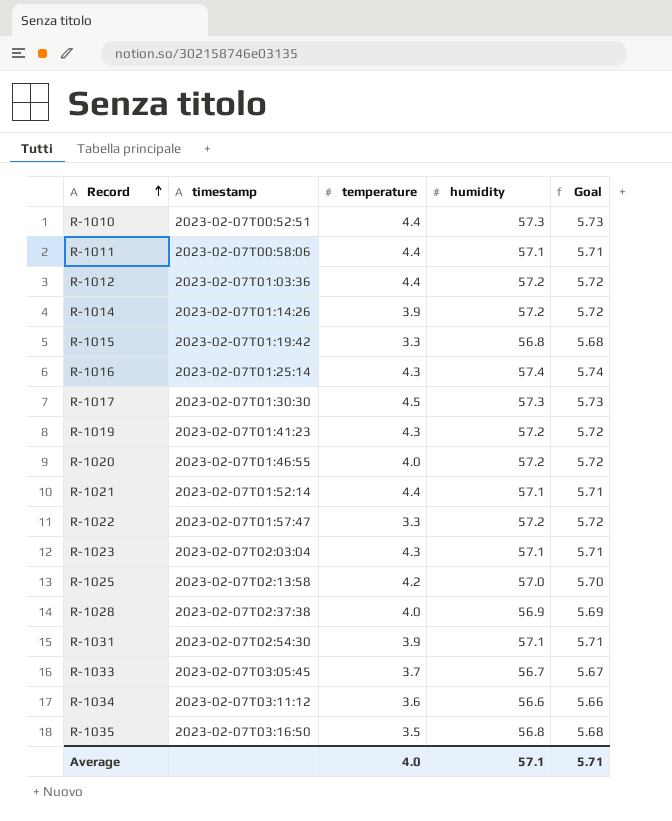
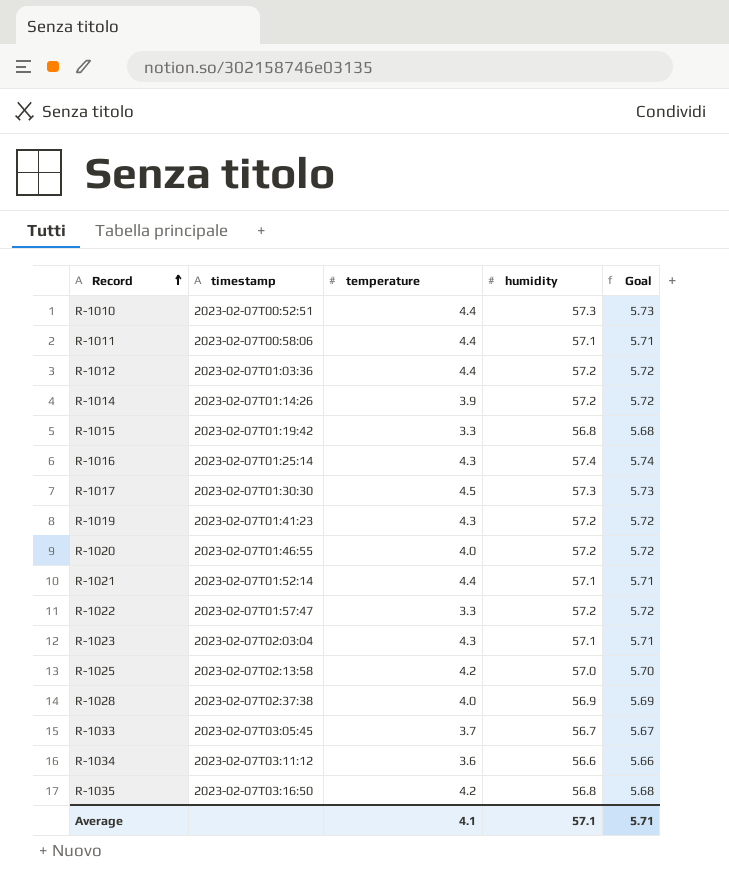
row R-1031: 2023-02-07T02:54:30 | 3.9 | 57.1 | 5.71 -> none
R-1035 | temperature: 3.5 -> 4.2
Average | temperature: 4.0 -> 4.1

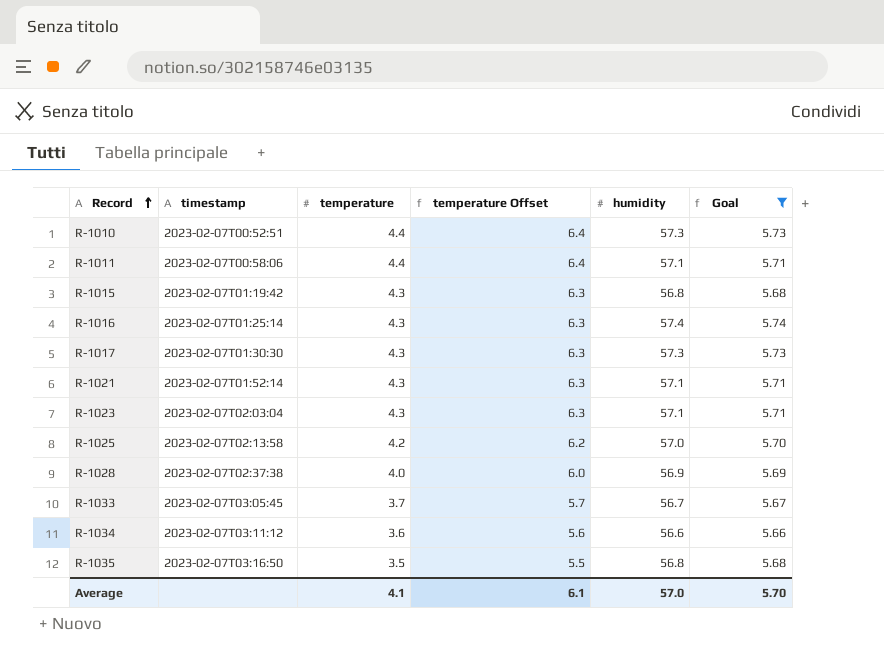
filter: none -> Goal != 5.72
column temperature Offset | formula: none -> [temperature] + 2
R-1015 | temperature: 3.3 -> 4.3
R-1017 | temperature: 4.5 -> 4.3
R-1021 | temperature: 4.4 -> 4.3
R-1035 | temperature: 4.2 -> 3.5
Average | humidity: 57.1 -> 57.0
Average | Goal: 5.71 -> 5.70

